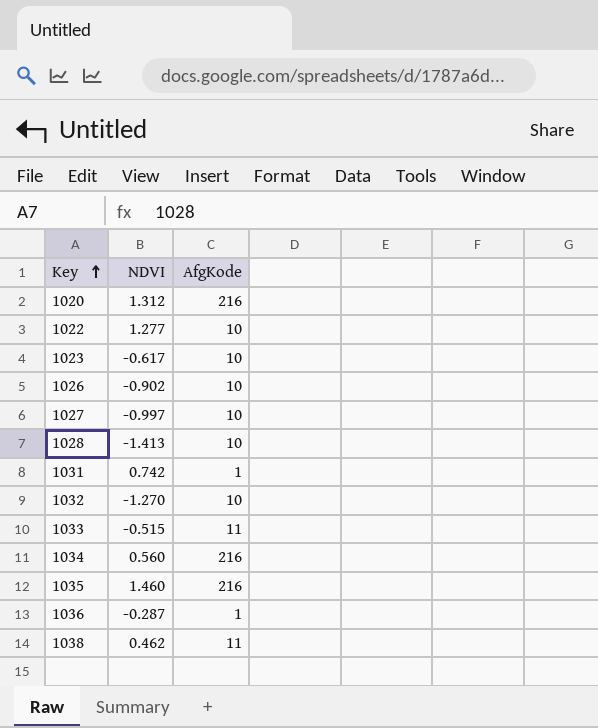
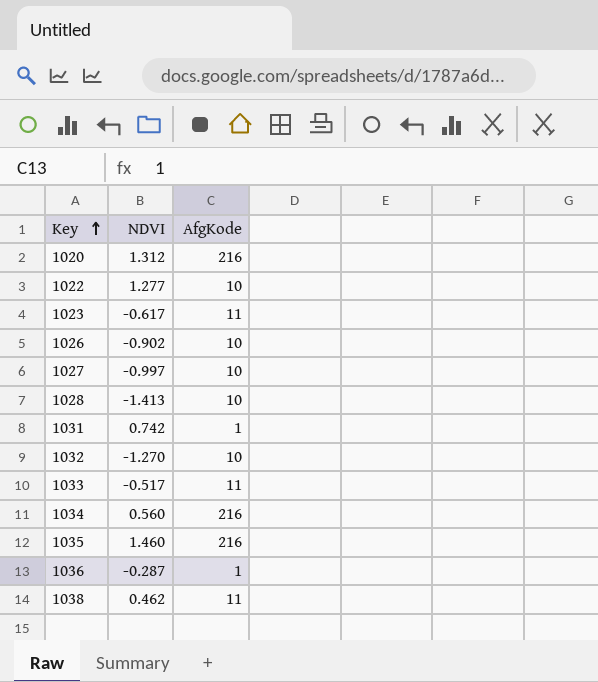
1023 | AfgKode: 10 -> 11
1033 | NDVI: -0.515 -> -0.517

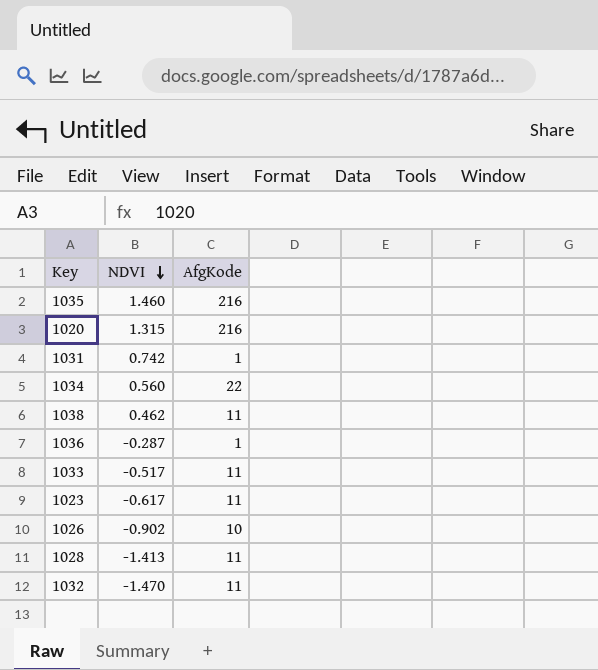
row order: Key ascending -> NDVI descending
row 1022: 1.277 | 10 -> none
row 1027: -0.997 | 10 -> none
1020 | NDVI: 1.312 -> 1.315
1034 | AfgKode: 216 -> 22
1028 | AfgKode: 10 -> 11
1032 | NDVI: -1.270 -> -1.470
1032 | AfgKode: 10 -> 11

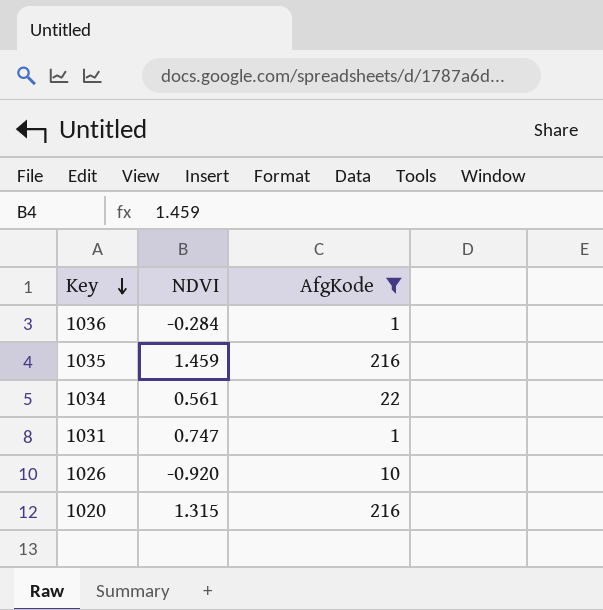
filter: none -> AfgKode != 11
row order: NDVI descending -> Key descending
1036 | NDVI: -0.287 -> -0.284
1035 | NDVI: 1.460 -> 1.459
1034 | NDVI: 0.560 -> 0.561
1031 | NDVI: 0.742 -> 0.747
1026 | NDVI: -0.902 -> -0.920

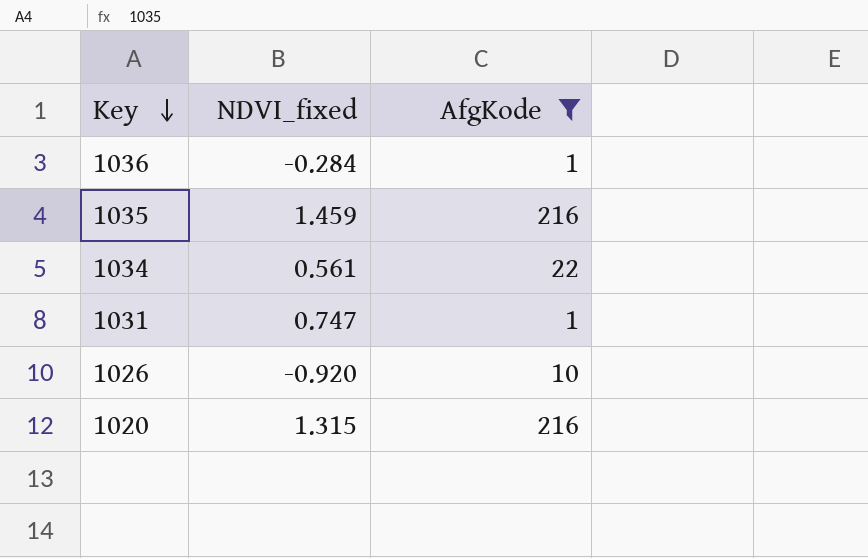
column name: NDVI -> NDVI_fixed

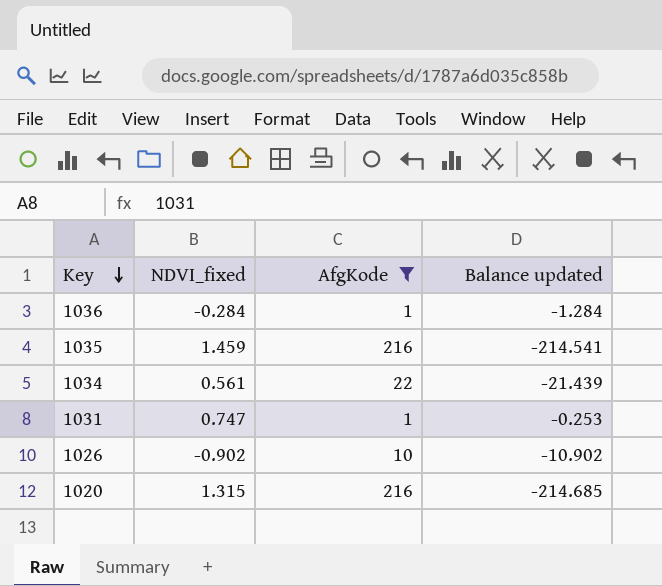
column Balance updated | formula: none -> [NDVI_fixed] - [AfgKode]
1026 | NDVI_fixed: -0.920 -> -0.902

